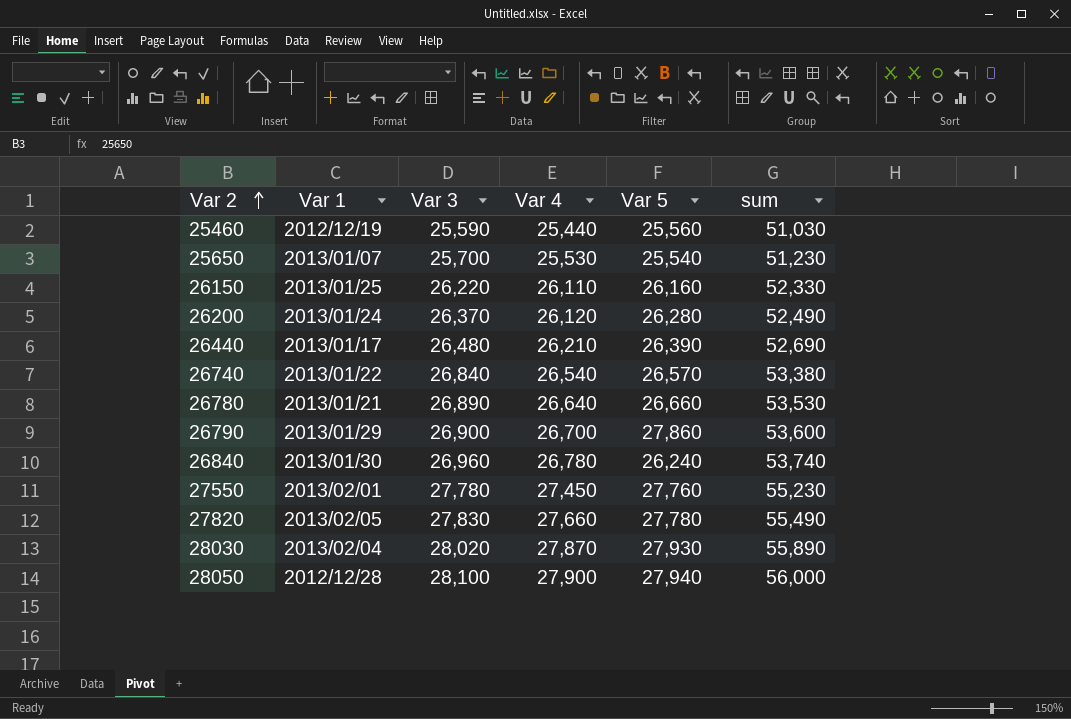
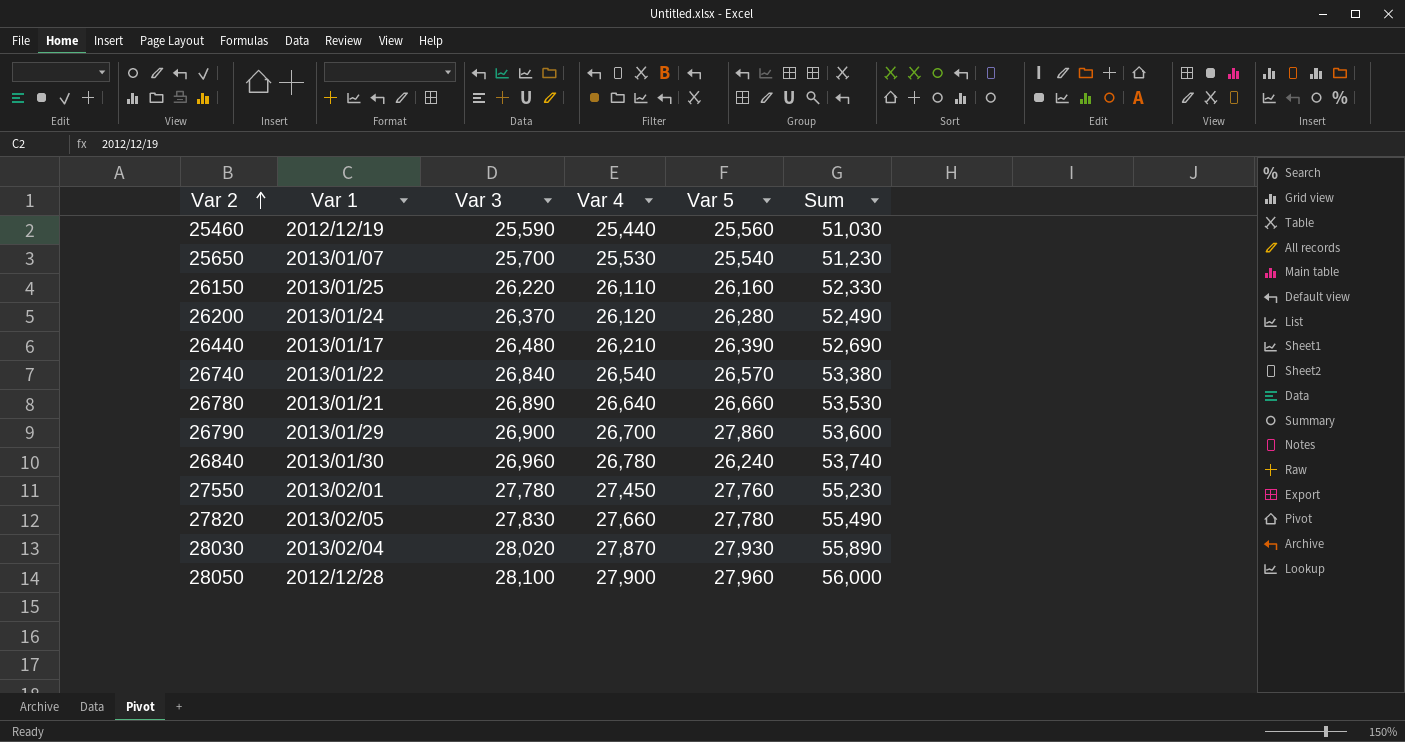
column name: sum -> Sum
28050 | Var 5: 27,940 -> 27,960

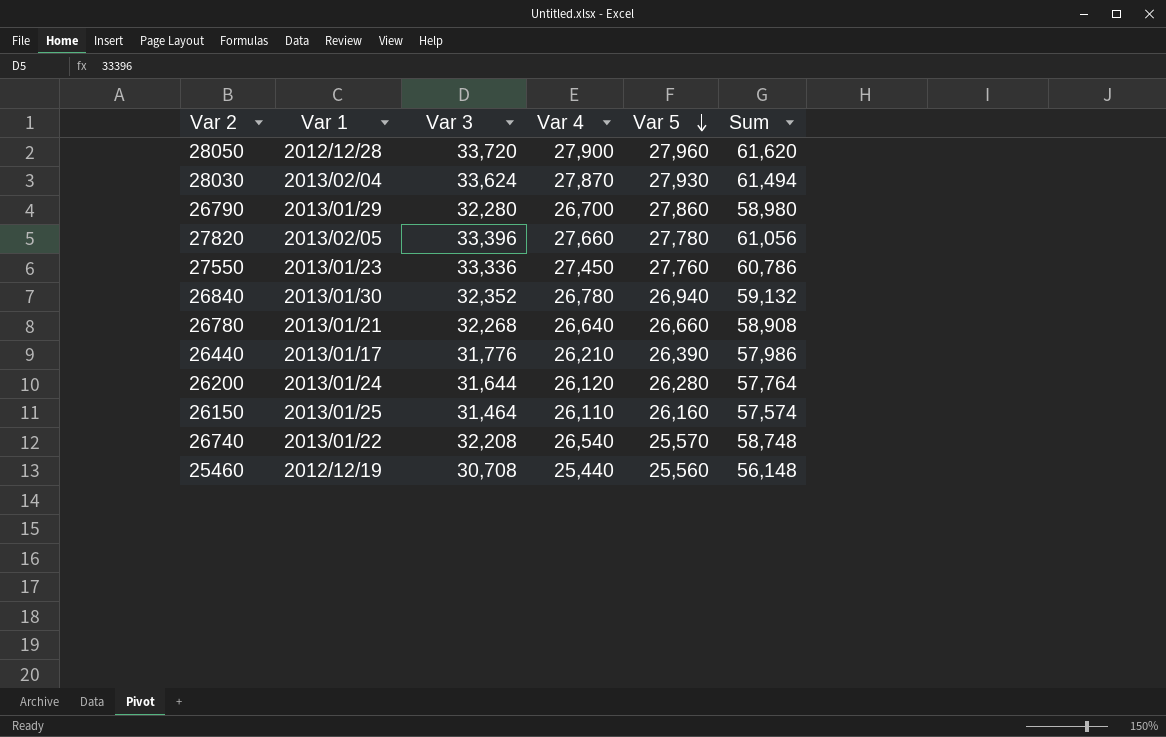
row order: Var 2 ascending -> Var 5 descending
row 25650: 2013/01/07 | 25,700 | 25,530 | 25,540 | 51,230 -> none
28050 | Var 3: 28,100 -> 33,720
28050 | Sum: 56,000 -> 61,620
28030 | Var 3: 28,020 -> 33,624
28030 | Sum: 55,890 -> 61,494
26790 | Var 3: 26,900 -> 32,280
26790 | Sum: 53,600 -> 58,980
27820 | Var 3: 27,830 -> 33,396
27820 | Sum: 55,490 -> 61,056
27550 | Var 1: 2013/02/01 -> 2013/01/23
27550 | Var 3: 27,780 -> 33,336
27550 | Sum: 55,230 -> 60,786
26840 | Var 3: 26,960 -> 32,352
26840 | Var 5: 26,240 -> 26,940
26840 | Sum: 53,740 -> 59,132
26780 | Var 3: 26,890 -> 32,268
26780 | Sum: 53,530 -> 58,908
26440 | Var 3: 26,480 -> 31,776
26440 | Sum: 52,690 -> 57,986
26200 | Var 3: 26,370 -> 31,644
26200 | Sum: 52,490 -> 57,764
26150 | Var 3: 26,220 -> 31,464
26150 | Sum: 52,330 -> 57,574
26740 | Var 3: 26,840 -> 32,208
26740 | Var 5: 26,570 -> 25,570
26740 | Sum: 53,380 -> 58,748
25460 | Var 3: 25,590 -> 30,708
25460 | Sum: 51,030 -> 56,148

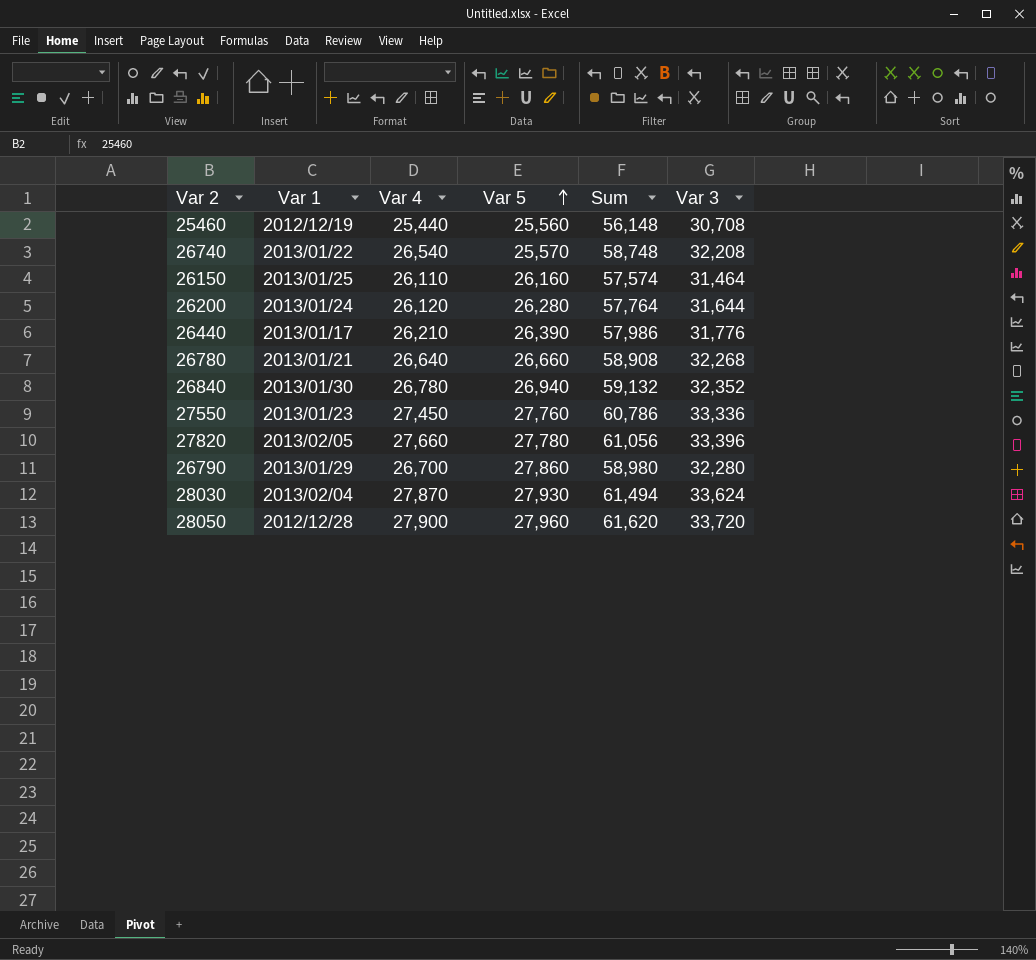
row order: Var 5 descending -> Var 5 ascending
column Var 3 | position: 3 -> 6

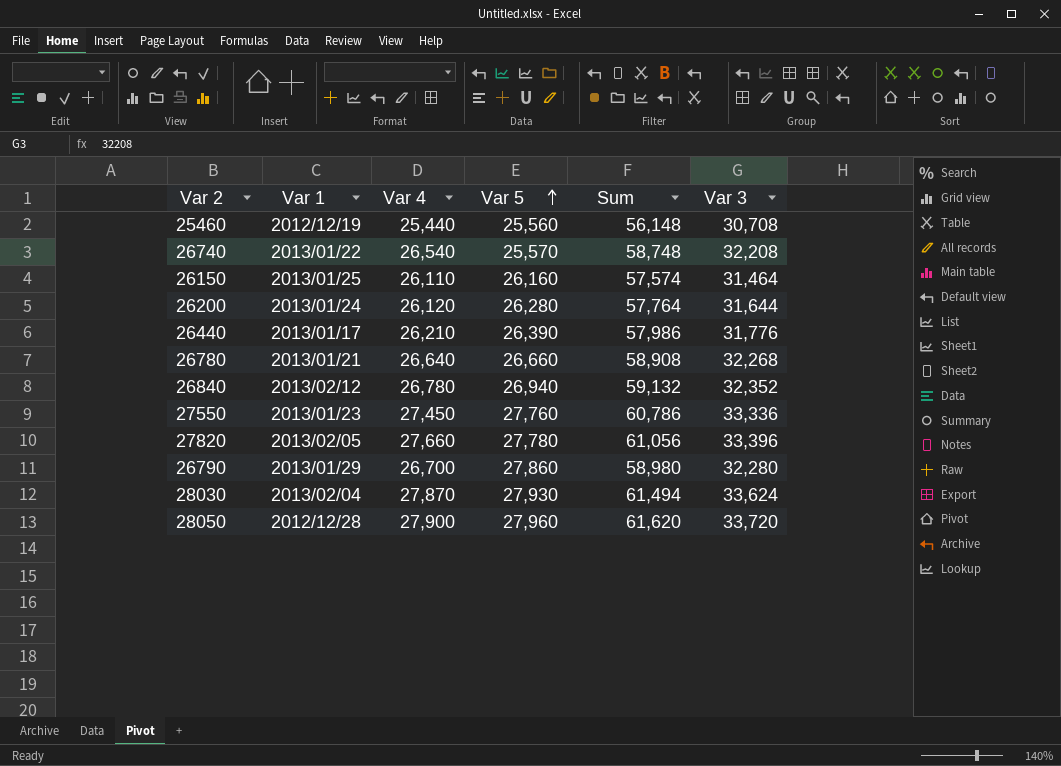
26840 | Var 1: 2013/01/30 -> 2013/02/12

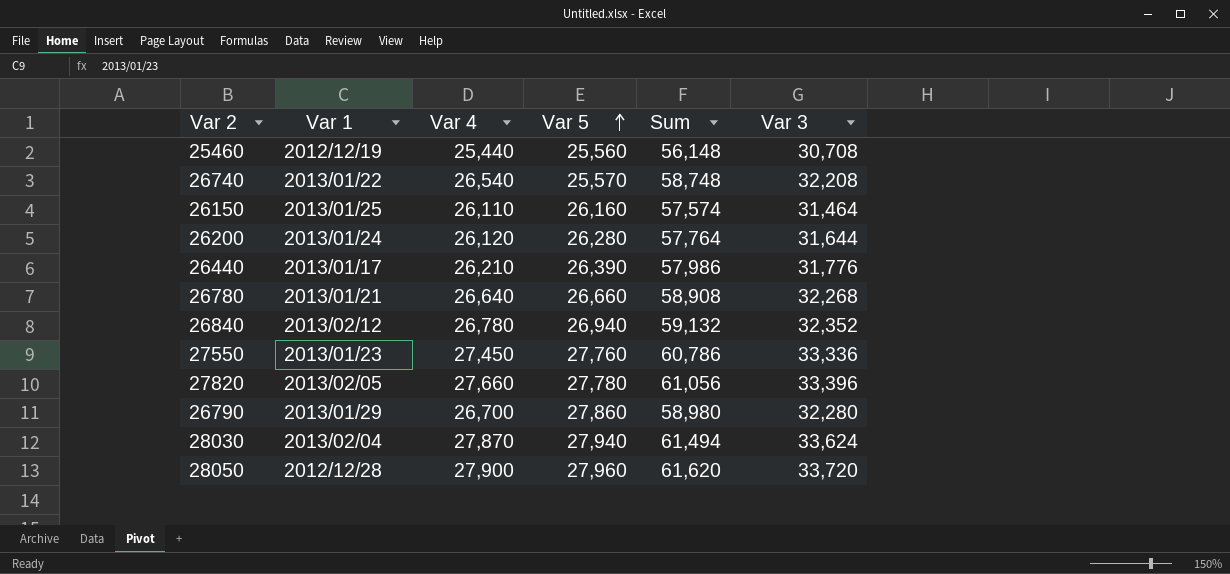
28030 | Var 5: 27,930 -> 27,940

